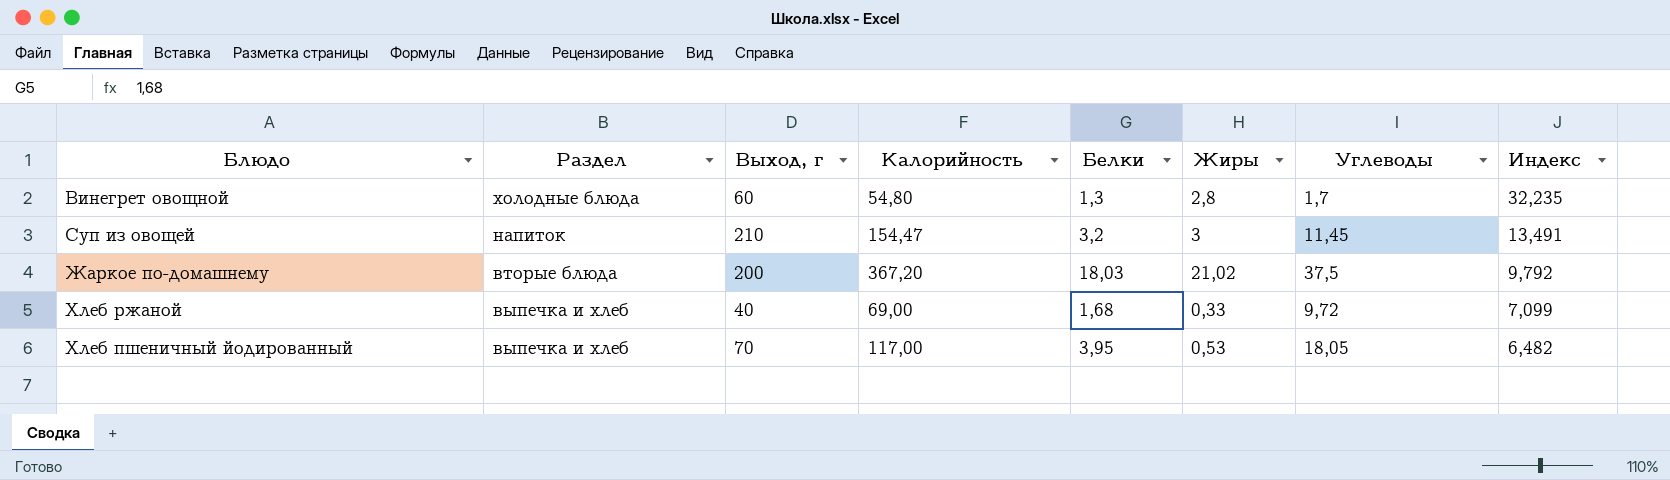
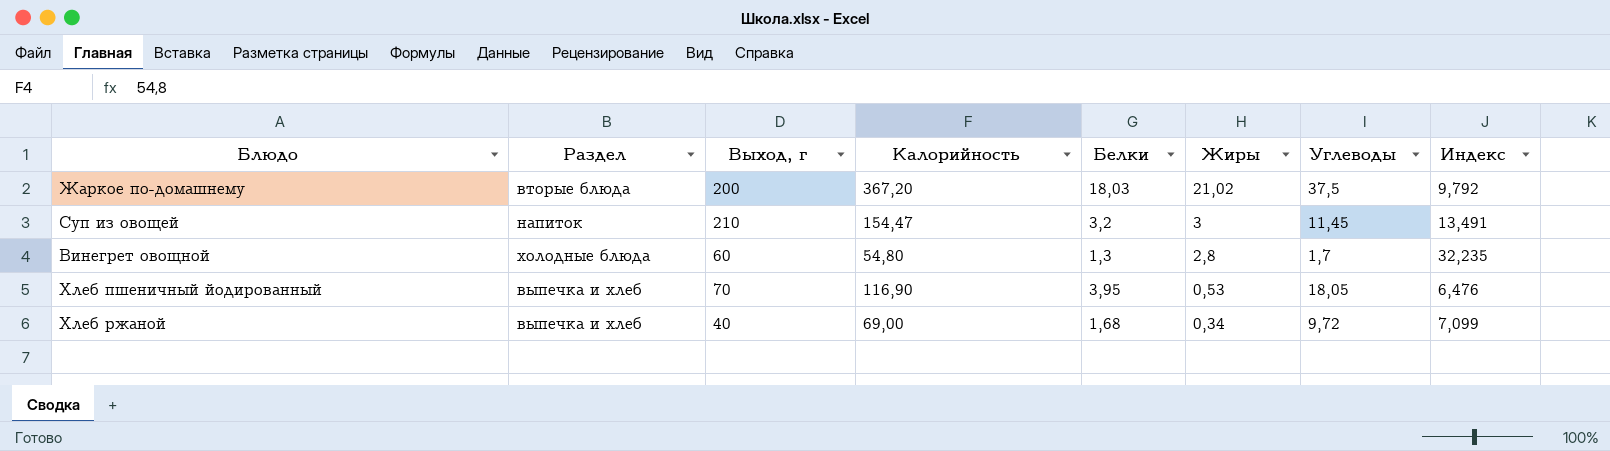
row order: Индекс descending -> Жиры descending
Хлеб пшеничный йодированный | Калорийность: 117,00 -> 116,90
Хлеб пшеничный йодированный | Индекс: 6,482 -> 6,476
Хлеб ржаной | Жиры: 0,33 -> 0,34

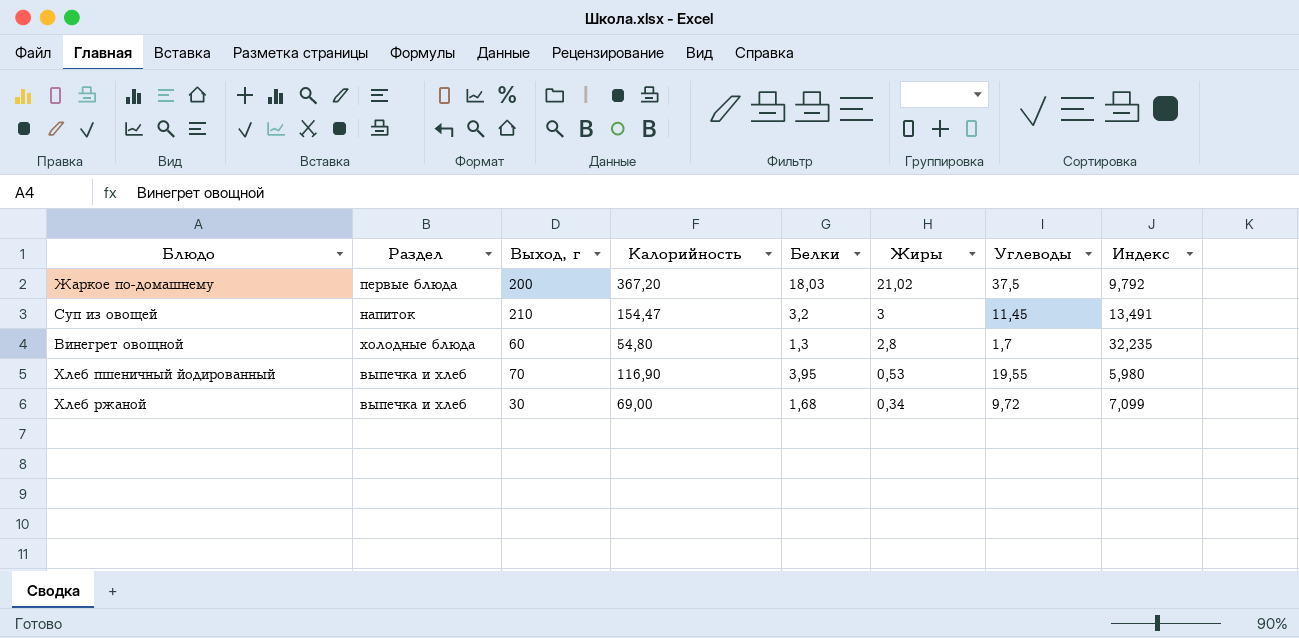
Жаркое по-домашнему | Раздел: вторые блюда -> первые блюда
Хлеб пшеничный йодированный | Углеводы: 18,05 -> 19,55
Хлеб пшеничный йодированный | Индекс: 6,476 -> 5,980
Хлеб ржаной | Выход, г: 40 -> 30

